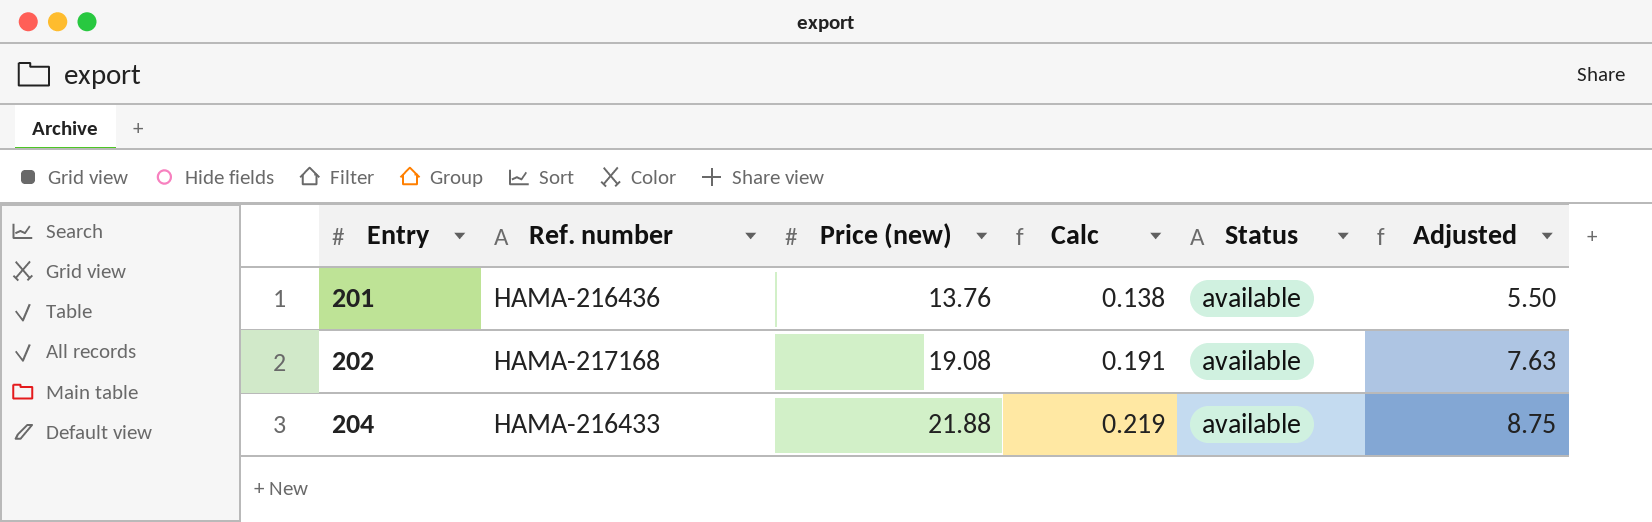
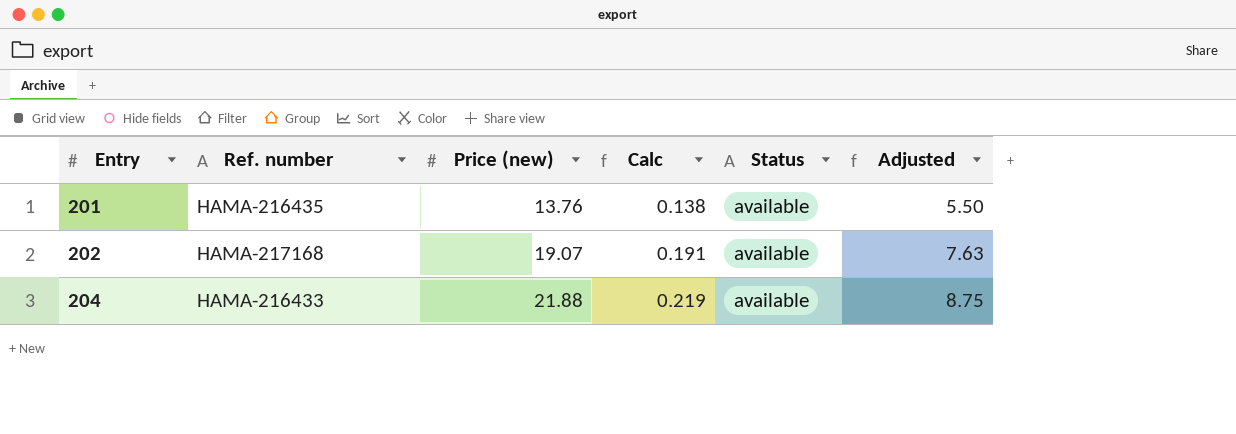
201 | Ref. number: HAMA-216436 -> HAMA-216435
202 | Price (new): 19.08 -> 19.07

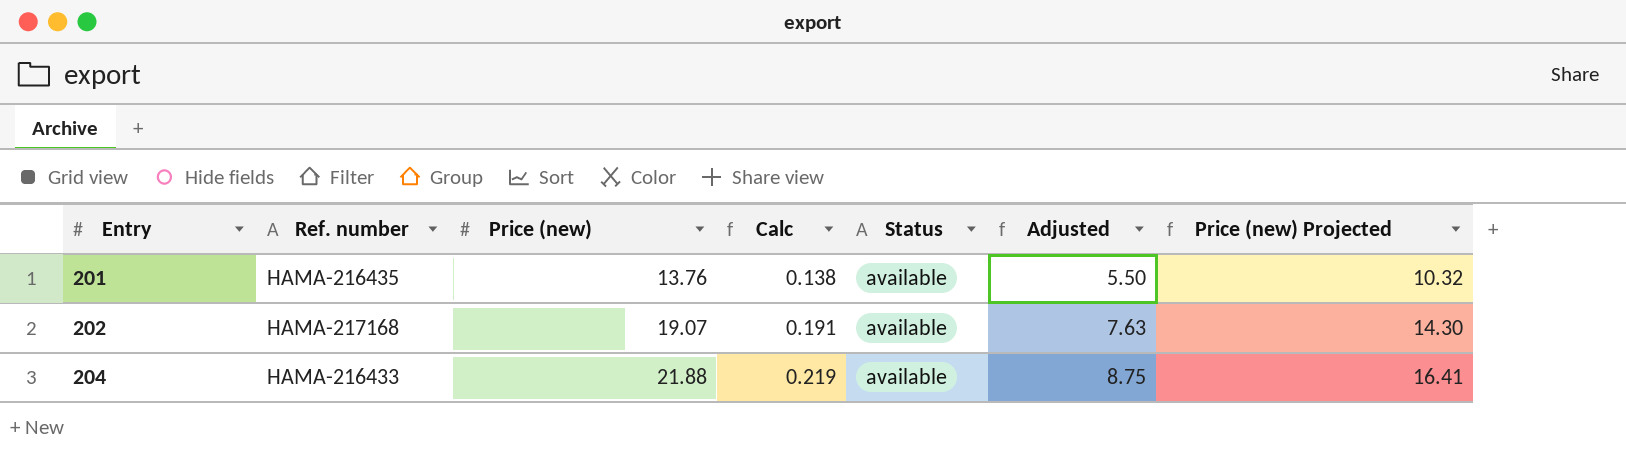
column Price (new) Projected | formula: none -> [Price (new)] * 0.75

